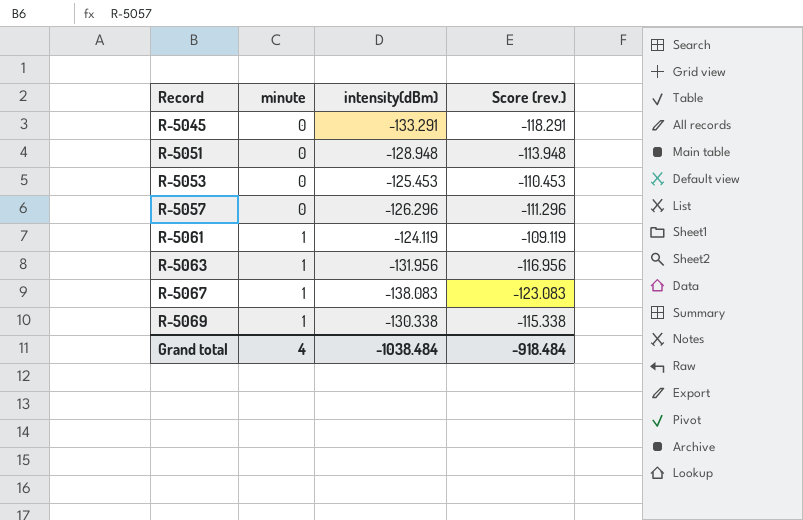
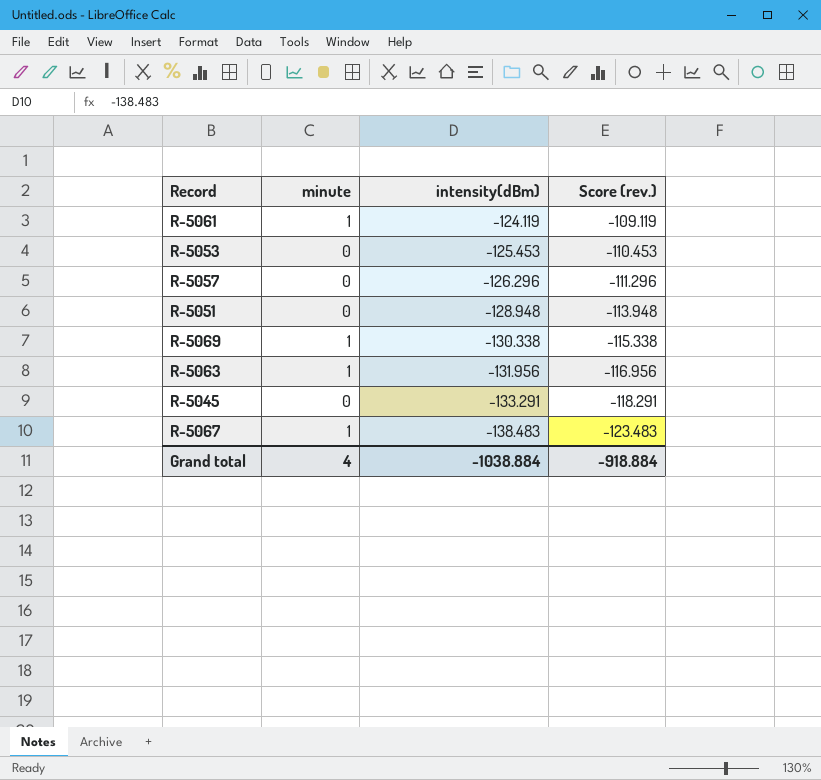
row order: Record ascending -> intensity(dBm) descending
R-5067 | intensity(dBm): -138.083 -> -138.483
R-5067 | Score (rev.): -123.083 -> -123.483
Grand total | intensity(dBm): -1038.484 -> -1038.884
Grand total | Score (rev.): -918.484 -> -918.884

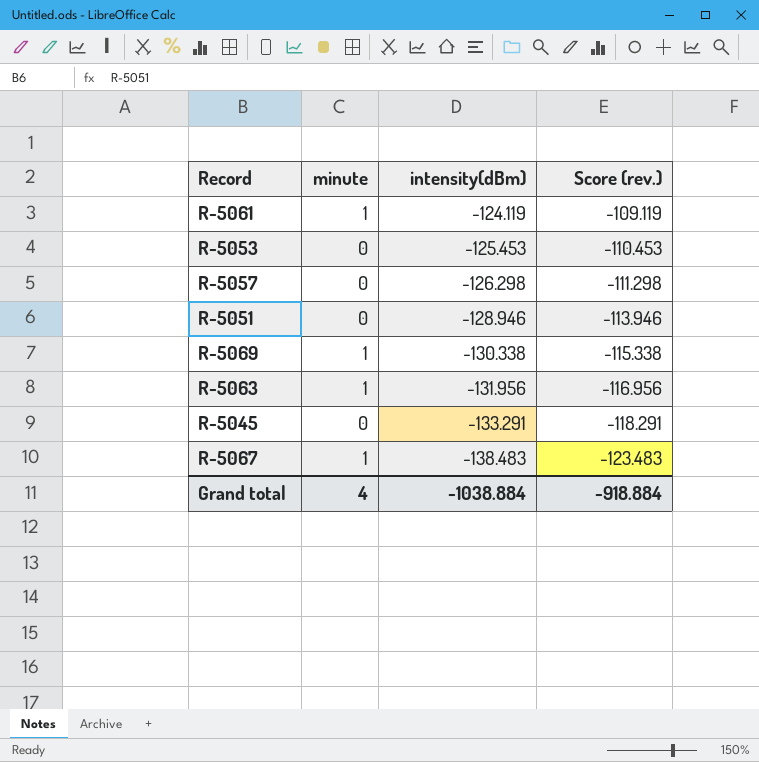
R-5057 | intensity(dBm): -126.296 -> -126.298
R-5057 | Score (rev.): -111.296 -> -111.298
R-5051 | intensity(dBm): -128.948 -> -128.946
R-5051 | Score (rev.): -113.948 -> -113.946

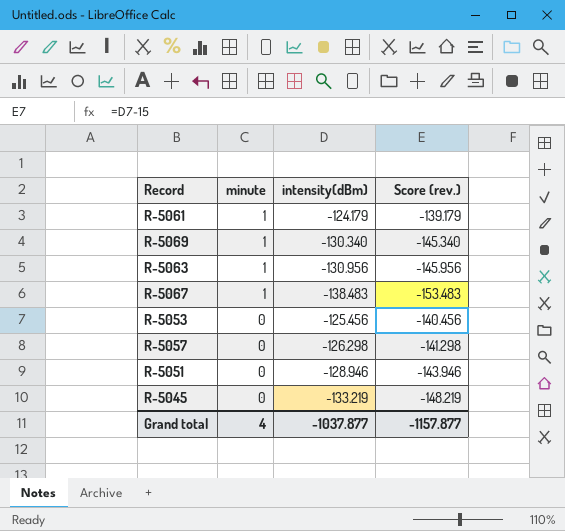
row order: intensity(dBm) descending -> minute descending
column Score (rev.) | formula: [intensity(dBm)] + 15 -> [intensity(dBm)] - 15
R-5061 | intensity(dBm): -124.119 -> -124.179
R-5069 | intensity(dBm): -130.338 -> -130.340
R-5063 | intensity(dBm): -131.956 -> -130.956
R-5053 | intensity(dBm): -125.453 -> -125.456
R-5045 | intensity(dBm): -133.291 -> -133.219
Grand total | intensity(dBm): -1038.884 -> -1037.877
Grand total | Score (rev.): -918.884 -> -1157.877

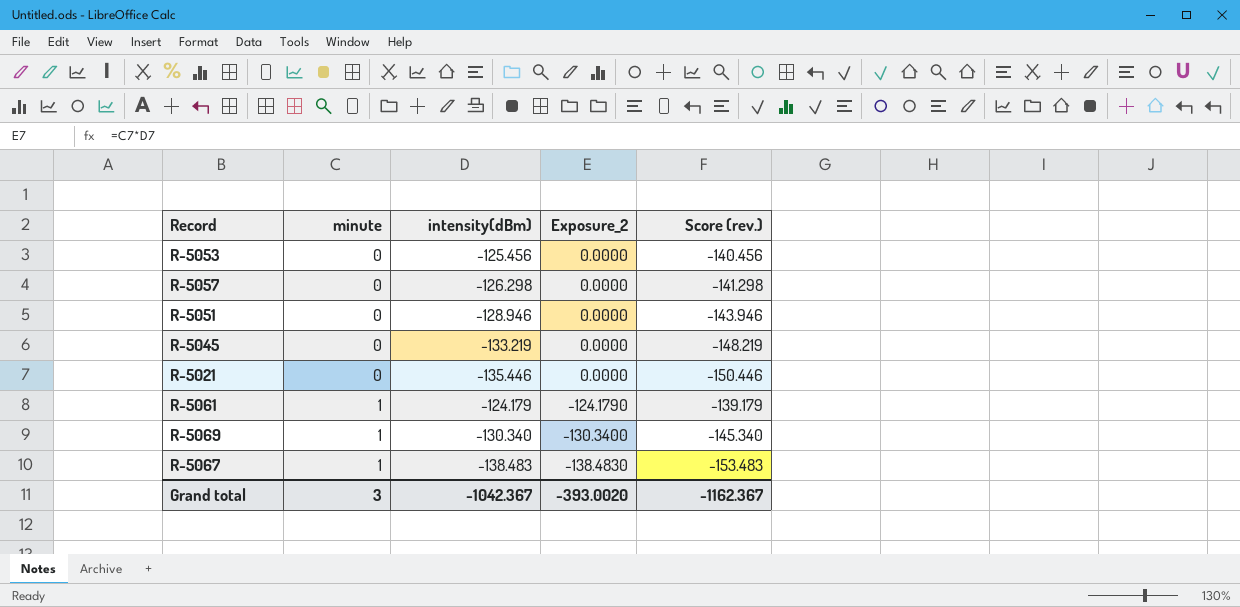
row order: minute descending -> minute ascending
column Exposure_2 | formula: none -> [minute] * [intensity(dBm)]
row R-5063: 1 | -130.956 | -145.956 -> none
row R-5021: none -> 0 | -135.446 | 0.0000 | -150.446
Grand total | minute: 4 -> 3
Grand total | intensity(dBm): -1037.877 -> -1042.367
Grand total | Score (rev.): -1157.877 -> -1162.367

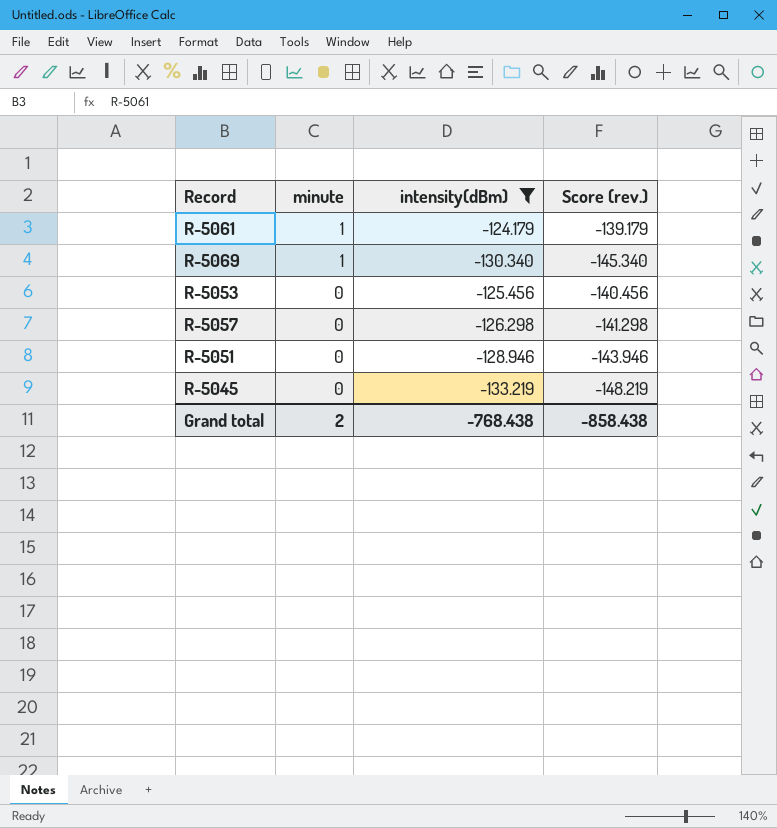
filter: none -> intensity(dBm) >= -133.219
row order: minute ascending -> minute descending
column Exposure_2 | formula: [minute] * [intensity(dBm)] -> none
Grand total | minute: 3 -> 2
Grand total | intensity(dBm): -1042.367 -> -768.438
Grand total | Score (rev.): -1162.367 -> -858.438

